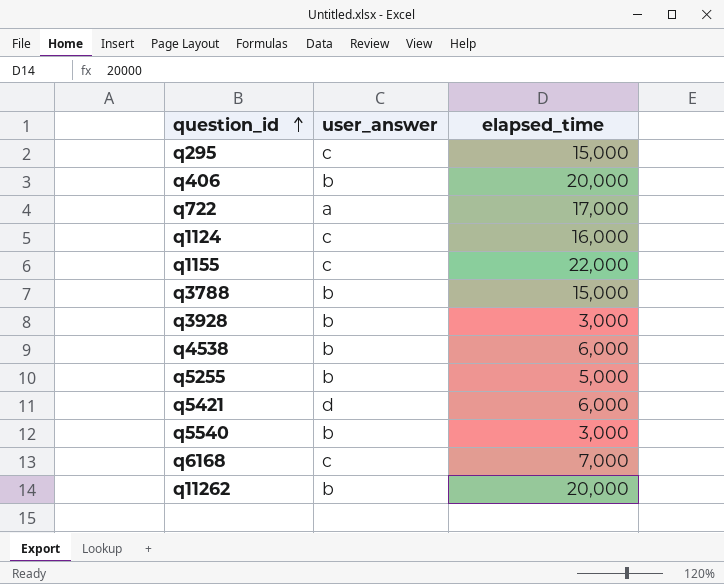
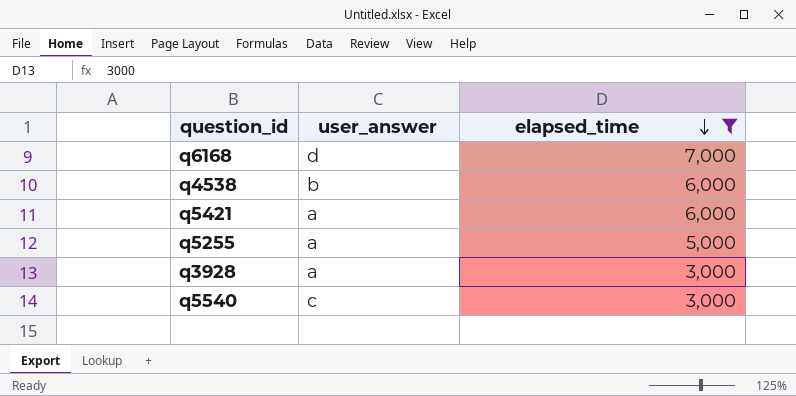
filter: none -> elapsed_time <= 7,000
row order: question_id ascending -> elapsed_time descending
q6168 | user_answer: c -> d
q5421 | user_answer: d -> a
q5255 | user_answer: b -> a
q3928 | user_answer: b -> a
q5540 | user_answer: b -> c

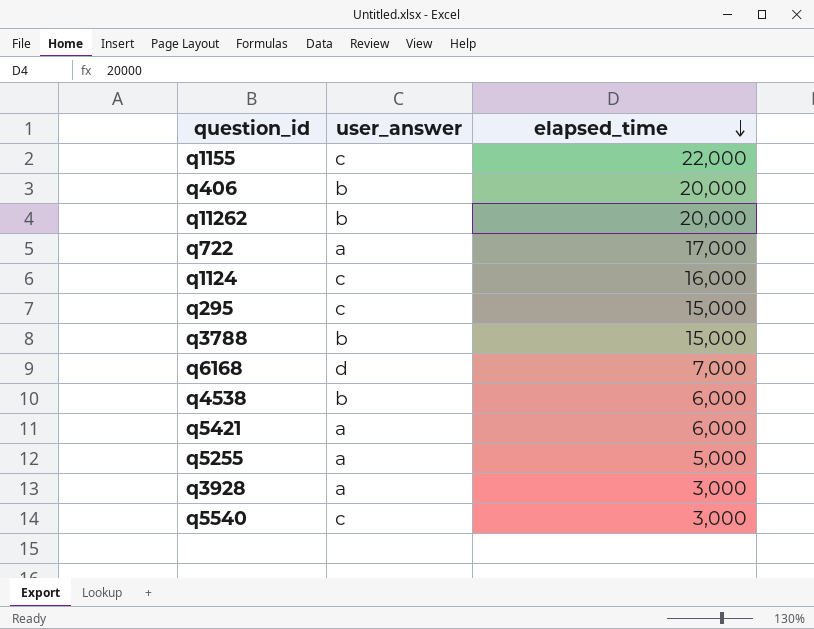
filter: elapsed_time <= 7,000 -> none

